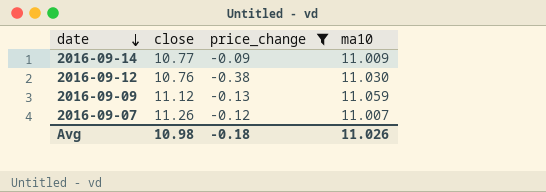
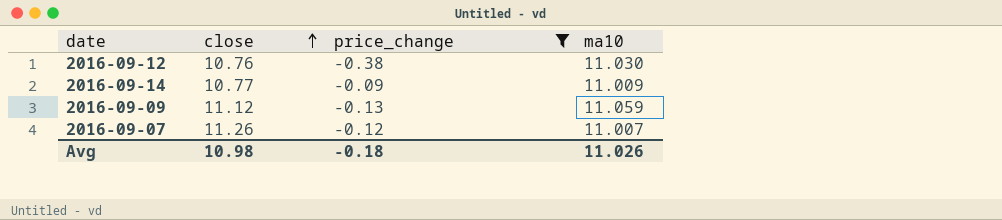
row order: date descending -> close ascending

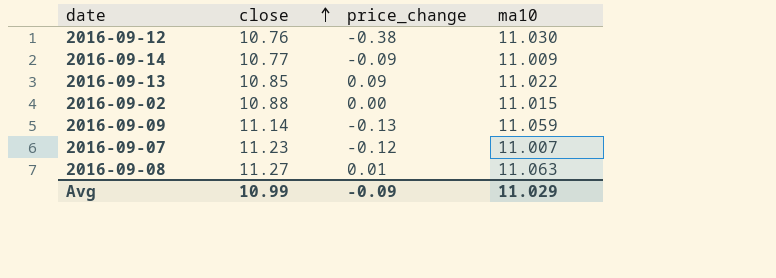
filter: price_change <= -0.09 -> none
2016-09-09 | close: 11.12 -> 11.14
2016-09-07 | close: 11.26 -> 11.23
Avg | close: 10.98 -> 10.99
Avg | price_change: -0.18 -> -0.09
Avg | ma10: 11.026 -> 11.029

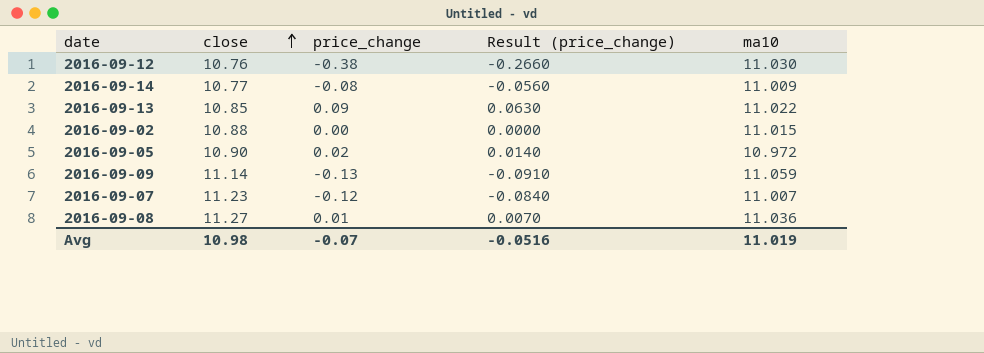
column Result (price_change) | formula: none -> [price_change] * 0.7
2016-09-14 | price_change: -0.09 -> -0.08
row 2016-09-05: none -> 10.90 | 0.02 | 0.0140 | 10.972
2016-09-08 | ma10: 11.063 -> 11.036
Avg | close: 10.99 -> 10.98
Avg | price_change: -0.09 -> -0.07
Avg | ma10: 11.029 -> 11.019

